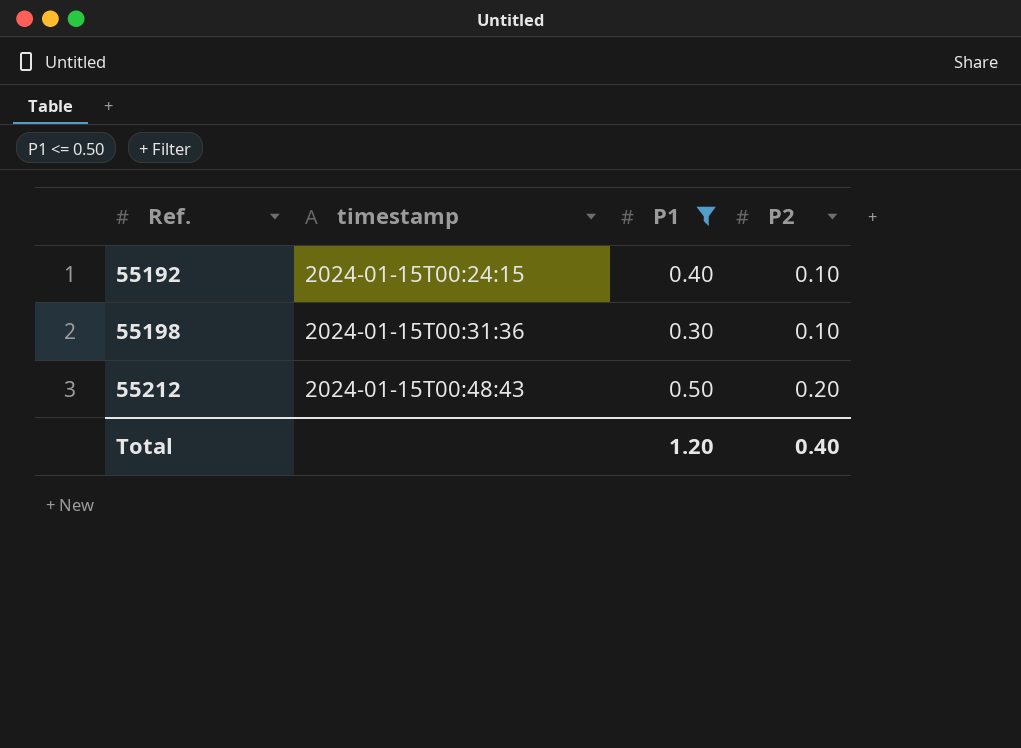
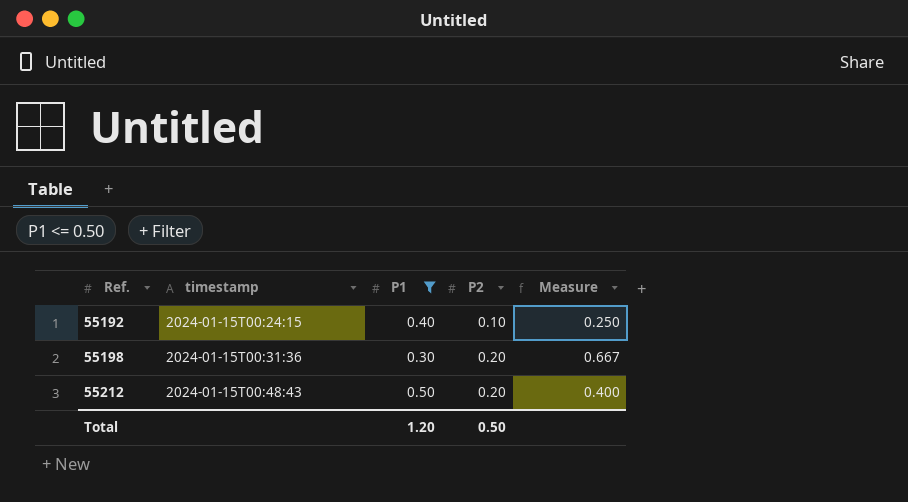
column Measure | formula: none -> [P2] / [P1]
55198 | P2: 0.10 -> 0.20
Total | P2: 0.40 -> 0.50

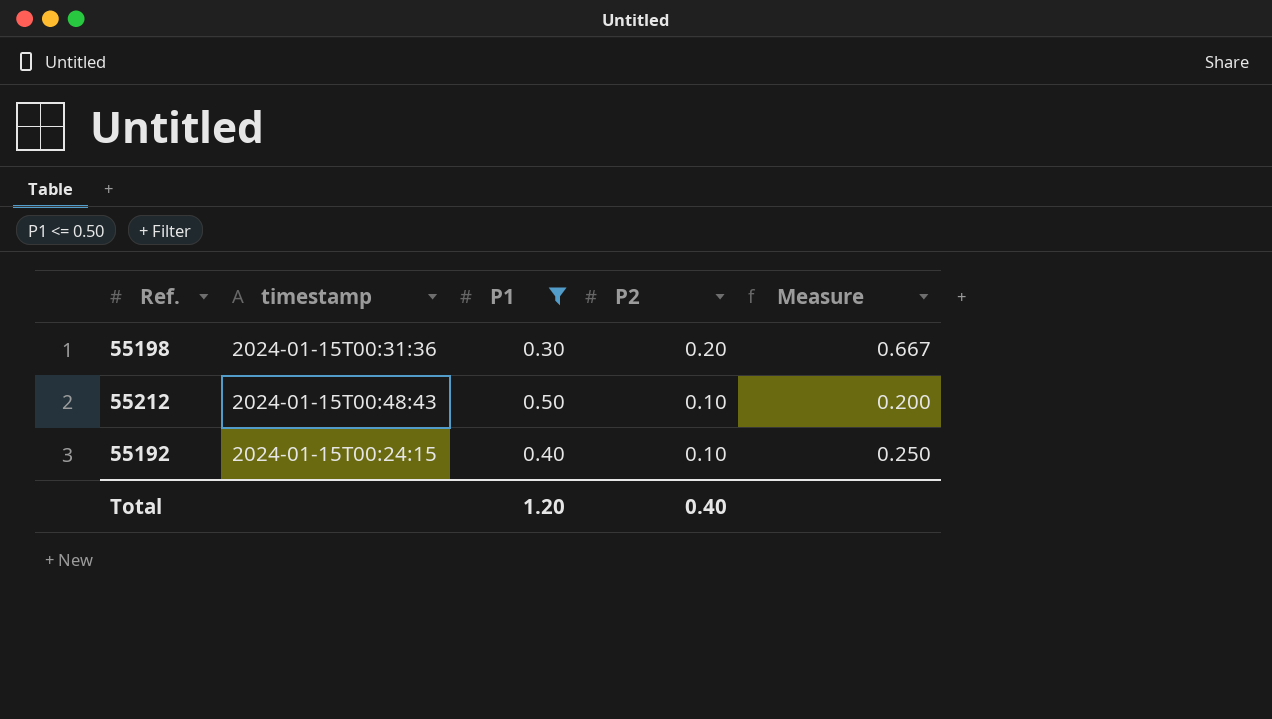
row order: Ref. ascending -> P2 descending
55212 | P2: 0.20 -> 0.10
55212 | Measure: 0.400 -> 0.200
Total | P2: 0.50 -> 0.40

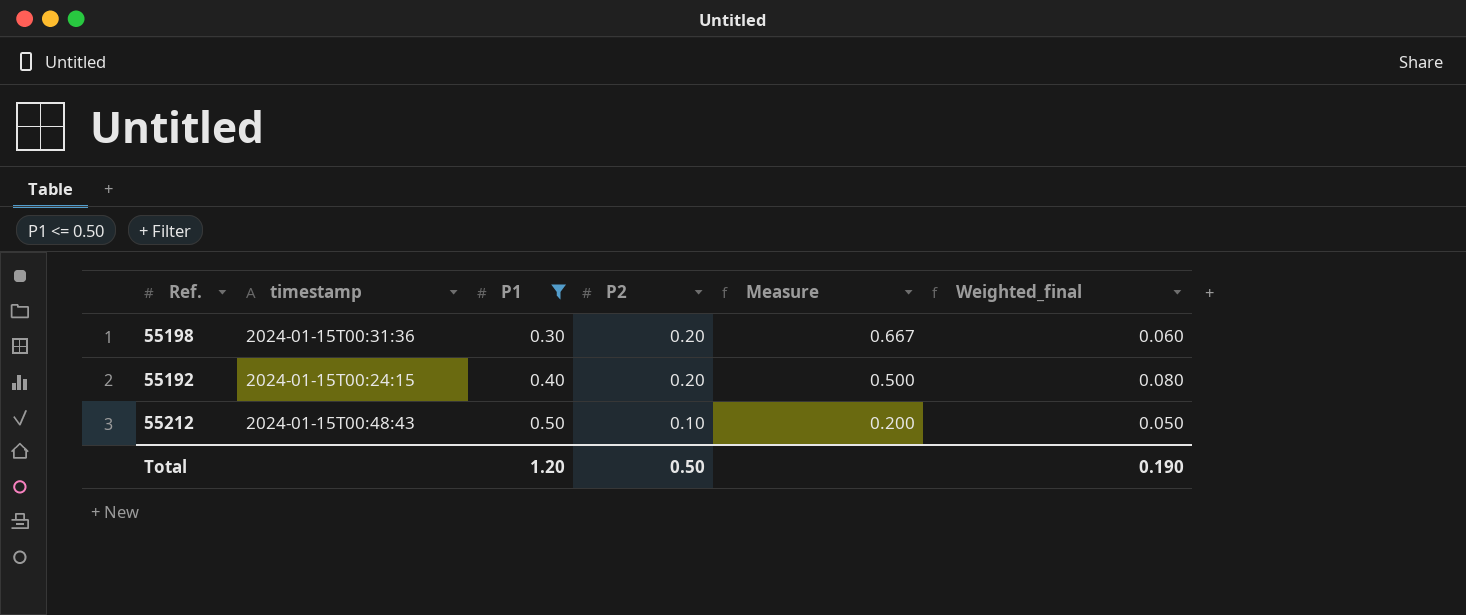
row order: P2 descending -> P1 ascending
column Weighted_final | formula: none -> [P1] * [P2]
55192 | P2: 0.10 -> 0.20
55192 | Measure: 0.250 -> 0.500
Total | P2: 0.40 -> 0.50

